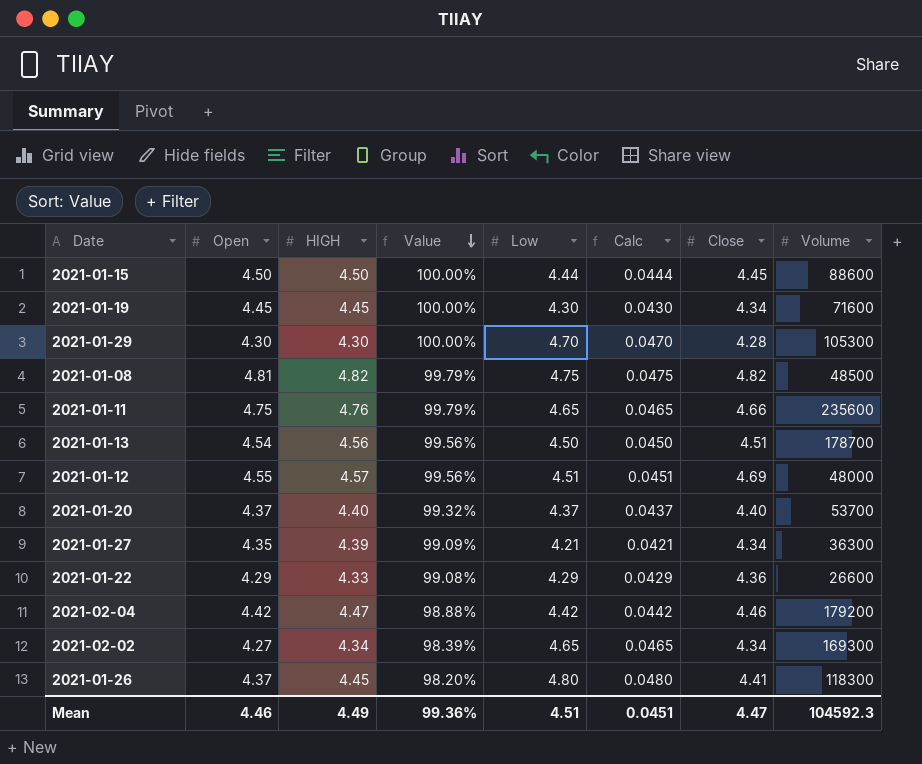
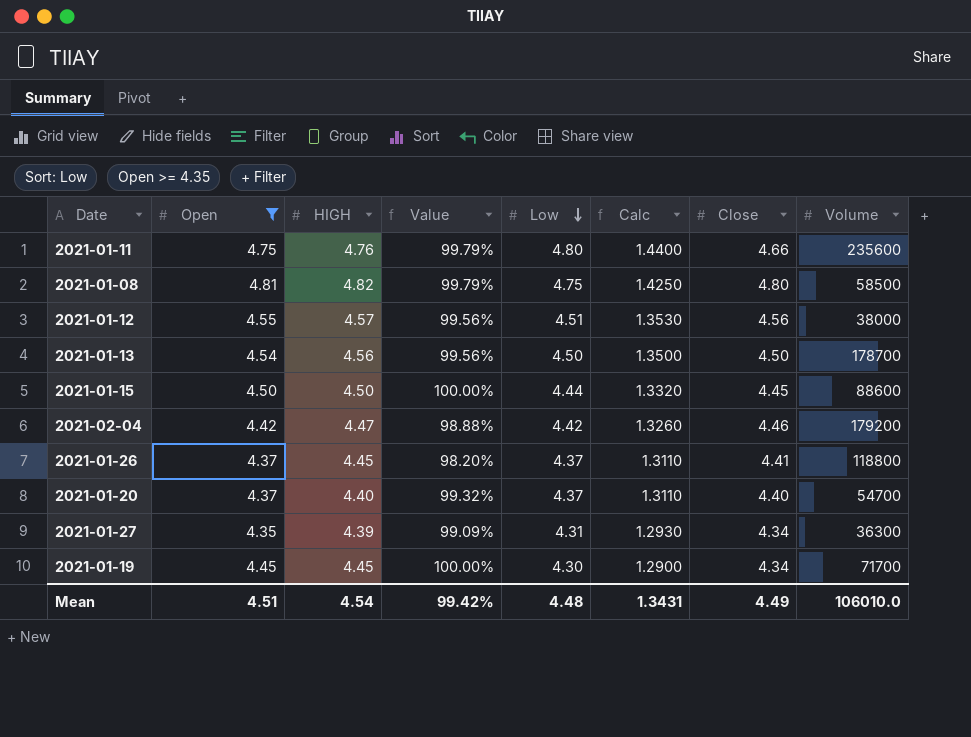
filter: none -> Open >= 4.35
row order: Value descending -> Low descending
column Calc | formula: [Low] * 0.01 -> [Low] * 0.3
2021-01-11 | Low: 4.65 -> 4.80
2021-01-08 | Close: 4.82 -> 4.80
2021-01-08 | Volume: 48500 -> 58500
2021-01-12 | Close: 4.69 -> 4.56
2021-01-12 | Volume: 48000 -> 38000
2021-01-13 | Close: 4.51 -> 4.50
2021-01-26 | Low: 4.80 -> 4.37
2021-01-26 | Volume: 118300 -> 118800
2021-01-20 | Volume: 53700 -> 54700
2021-01-27 | Low: 4.21 -> 4.31
2021-01-19 | Volume: 71600 -> 71700
Mean | Open: 4.46 -> 4.51
Mean | HIGH: 4.49 -> 4.54
Mean | Value: 99.36% -> 99.42%
Mean | Low: 4.51 -> 4.48
Mean | Calc: 0.0451 -> 1.3431
Mean | Close: 4.47 -> 4.49
Mean | Volume: 104592.3 -> 106010.0

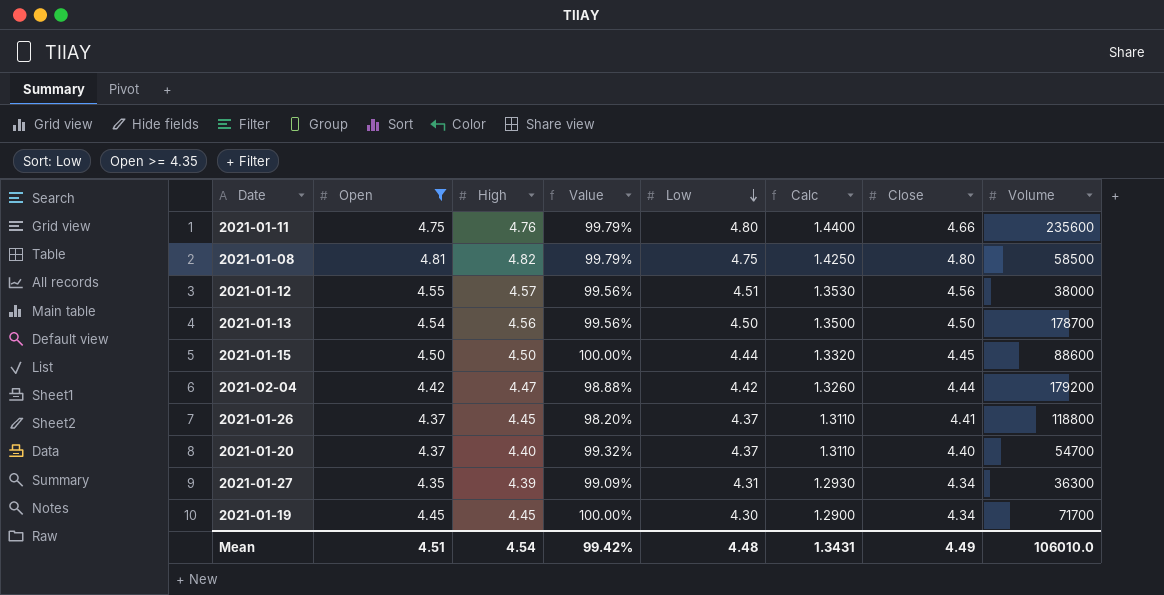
column name: HIGH -> High
2021-02-04 | Close: 4.46 -> 4.44

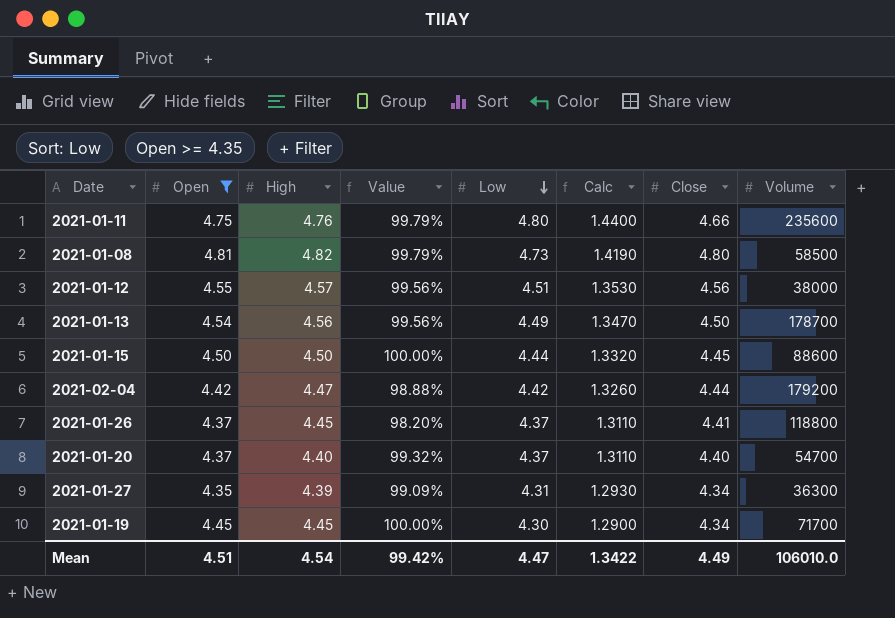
2021-01-08 | Low: 4.75 -> 4.73
2021-01-08 | Calc: 1.4250 -> 1.4190
2021-01-13 | Low: 4.50 -> 4.49
2021-01-13 | Calc: 1.3500 -> 1.3470
Mean | Low: 4.48 -> 4.47
Mean | Calc: 1.3431 -> 1.3422

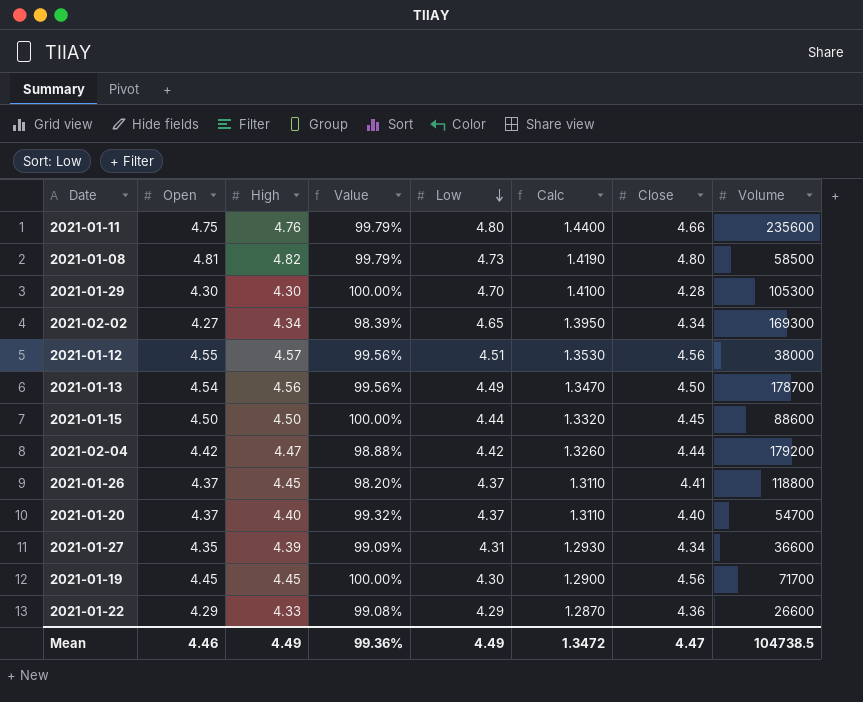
filter: Open >= 4.35 -> none
2021-01-27 | Volume: 36300 -> 36600
2021-01-19 | Close: 4.34 -> 4.56
Mean | Open: 4.51 -> 4.46
Mean | High: 4.54 -> 4.49
Mean | Value: 99.42% -> 99.36%
Mean | Low: 4.47 -> 4.49
Mean | Calc: 1.3422 -> 1.3472
Mean | Close: 4.49 -> 4.47
Mean | Volume: 106010.0 -> 104738.5

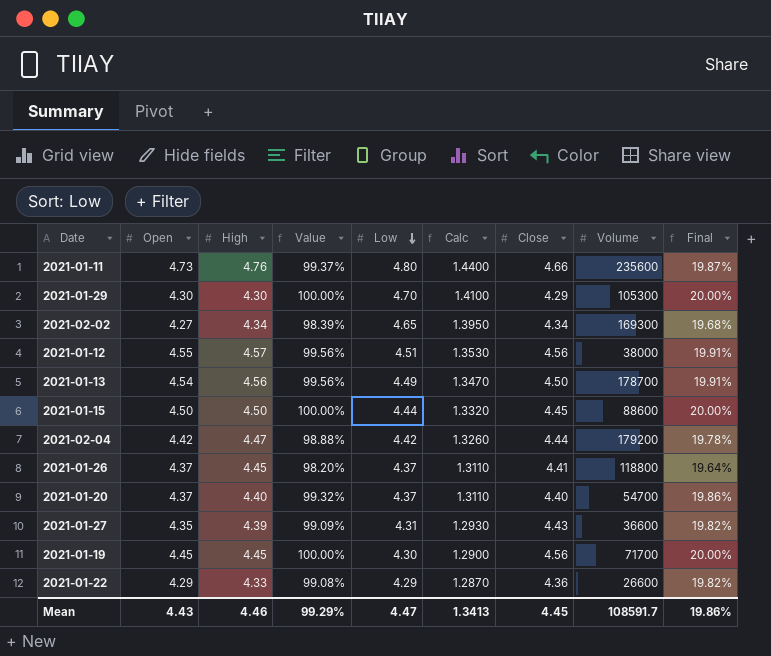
column Final | formula: none -> [Value] * 0.2
row 2021-01-08: 4.81 | 4.82 | 99.79% | 4.73 | 1.4190 | 4.80 | 58500 -> none
2021-01-11 | Open: 4.75 -> 4.73
2021-01-11 | Value: 99.79% -> 99.37%
2021-01-29 | Close: 4.28 -> 4.29
2021-01-27 | Close: 4.34 -> 4.43
Mean | Open: 4.46 -> 4.43
Mean | High: 4.49 -> 4.46
Mean | Value: 99.36% -> 99.29%
Mean | Low: 4.49 -> 4.47
Mean | Calc: 1.3472 -> 1.3413
Mean | Close: 4.47 -> 4.45
Mean | Volume: 104738.5 -> 108591.7

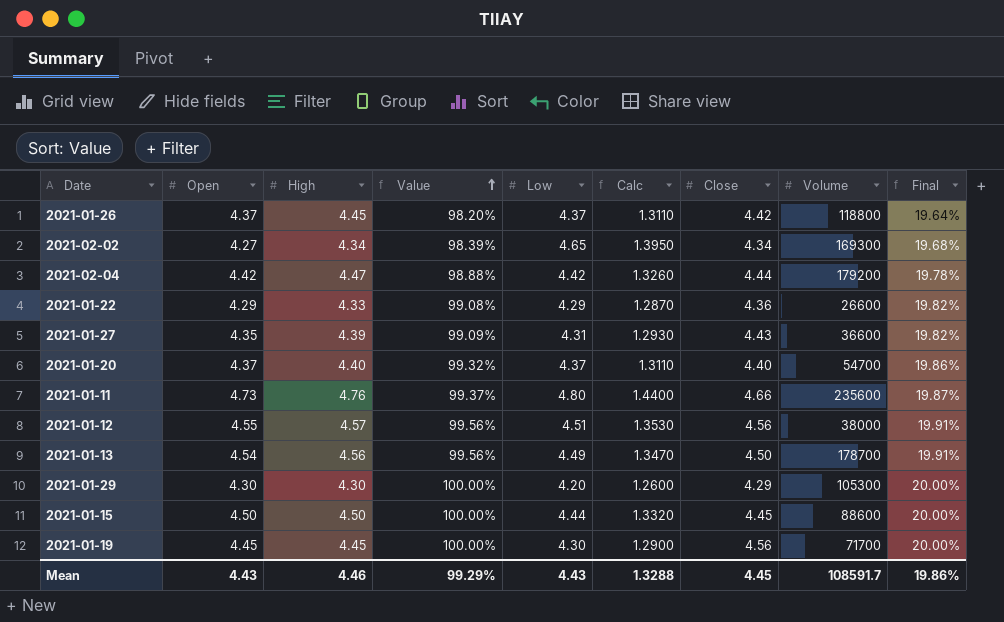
row order: Low descending -> Value ascending
2021-01-26 | Close: 4.41 -> 4.42
2021-01-29 | Low: 4.70 -> 4.20
2021-01-29 | Calc: 1.4100 -> 1.2600
Mean | Low: 4.47 -> 4.43
Mean | Calc: 1.3413 -> 1.3288

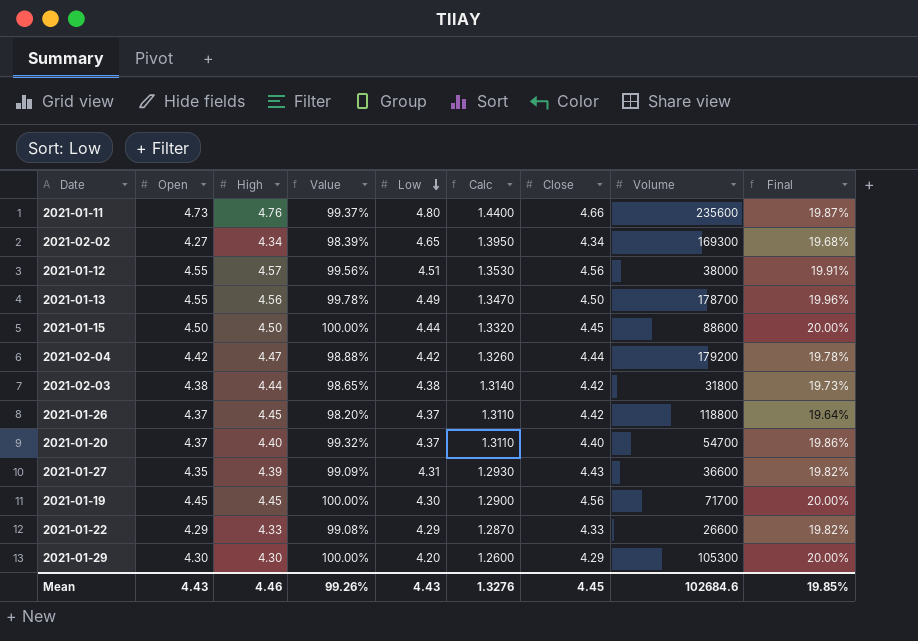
row order: Value ascending -> Low descending
2021-01-13 | Open: 4.54 -> 4.55
2021-01-13 | Value: 99.56% -> 99.78%
2021-01-13 | Final: 19.91% -> 19.96%
row 2021-02-03: none -> 4.38 | 4.44 | 98.65% | 4.38 | 1.3140 | 4.42 | 31800 | 19.73%
2021-01-22 | Close: 4.36 -> 4.33
Mean | Value: 99.29% -> 99.26%
Mean | Calc: 1.3288 -> 1.3276
Mean | Volume: 108591.7 -> 102684.6
Mean | Final: 19.86% -> 19.85%

